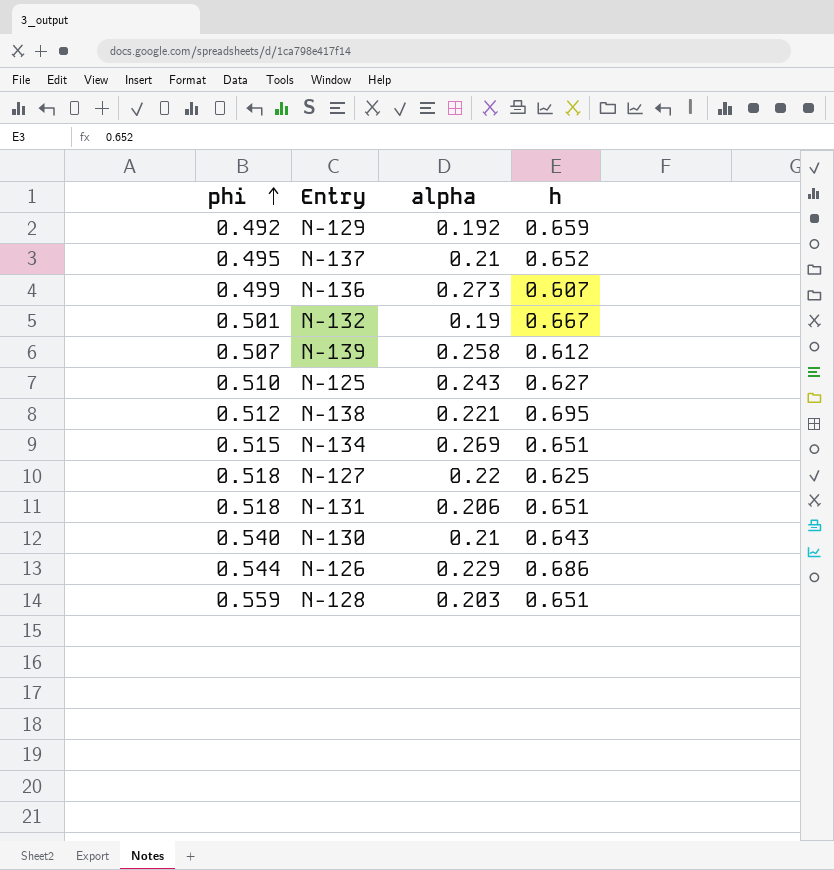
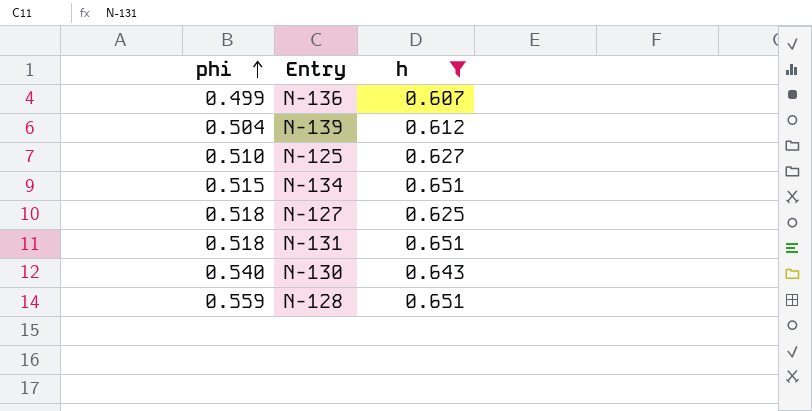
filter: none -> h <= 0.651
column alpha | position: 3 -> none
N-139 | phi: 0.507 -> 0.504

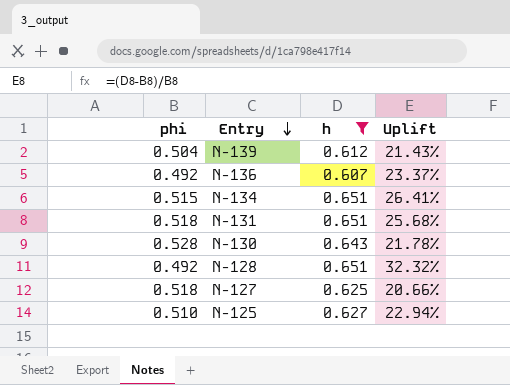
row order: phi ascending -> Entry descending
column Uplift | formula: none -> ([h] - [phi]) / [phi]
N-136 | phi: 0.499 -> 0.492
N-130 | phi: 0.540 -> 0.528
N-128 | phi: 0.559 -> 0.492

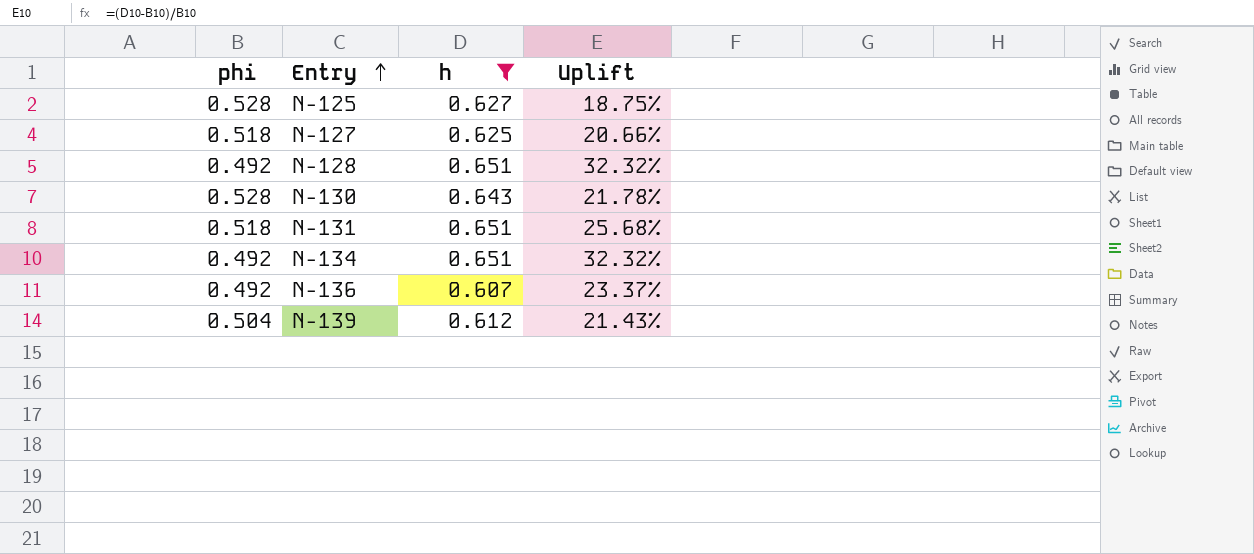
row order: Entry descending -> Entry ascending
N-125 | phi: 0.510 -> 0.528
N-125 | Uplift: 22.94% -> 18.75%
N-134 | phi: 0.515 -> 0.492
N-134 | Uplift: 26.41% -> 32.32%

